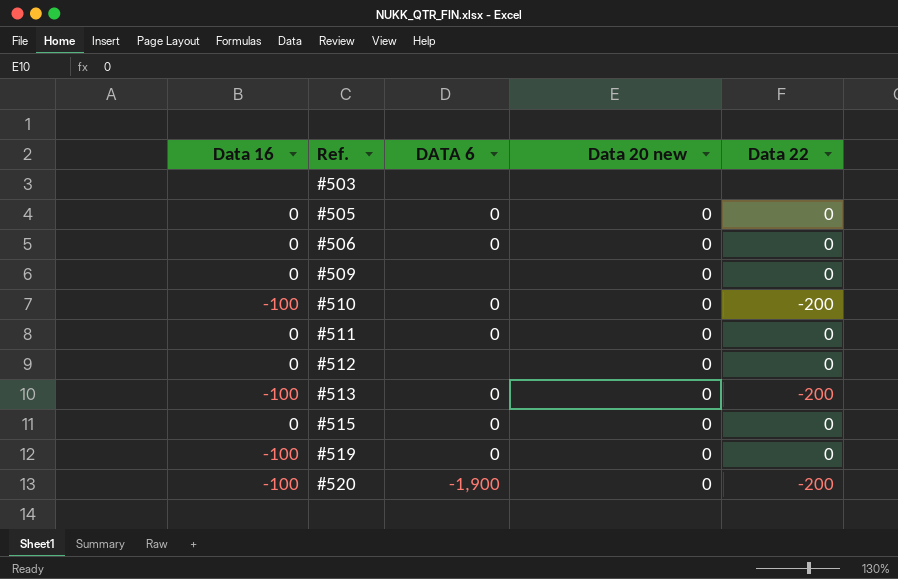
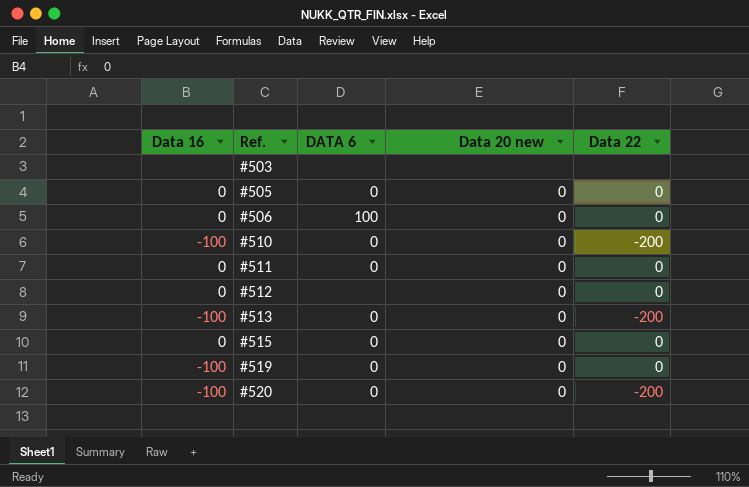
row #509: 0 | none | 0 | 0 -> none
#506 | DATA 6: 0 -> 100
#520 | DATA 6: -1,900 -> 0

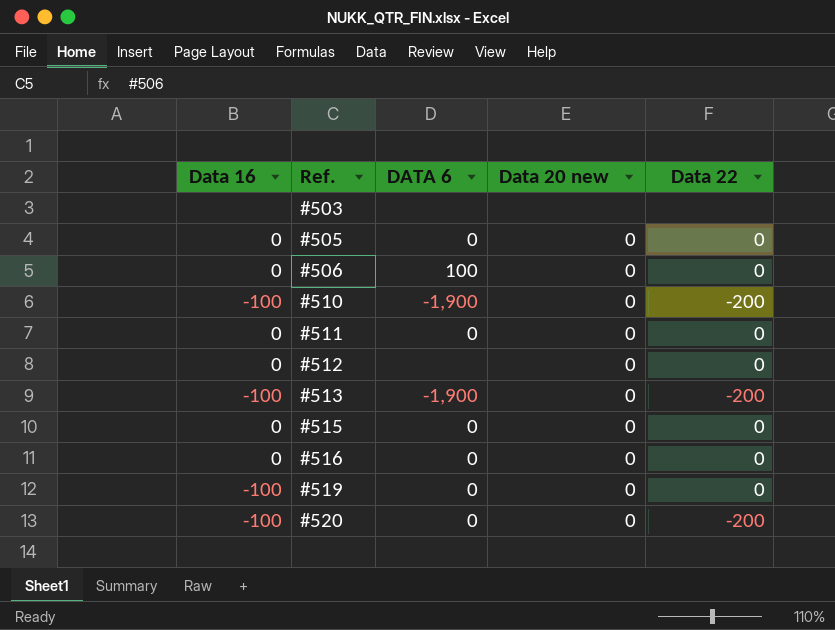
#510 | DATA 6: 0 -> -1,900
#513 | DATA 6: 0 -> -1,900
row #516: none -> 0 | 0 | 0 | 0

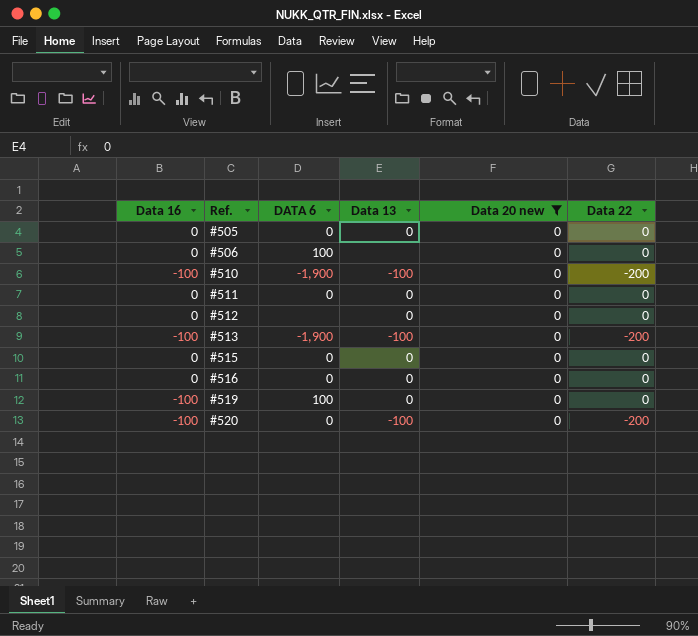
filter: none -> Data 20 new = 0
column Data 13 | position: none -> 4
#519 | DATA 6: 0 -> 100

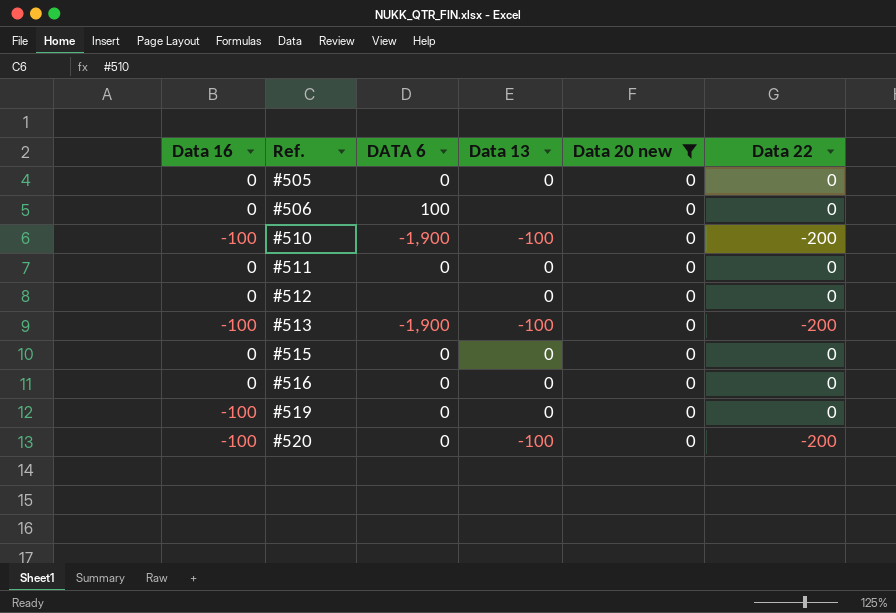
#519 | DATA 6: 100 -> 0

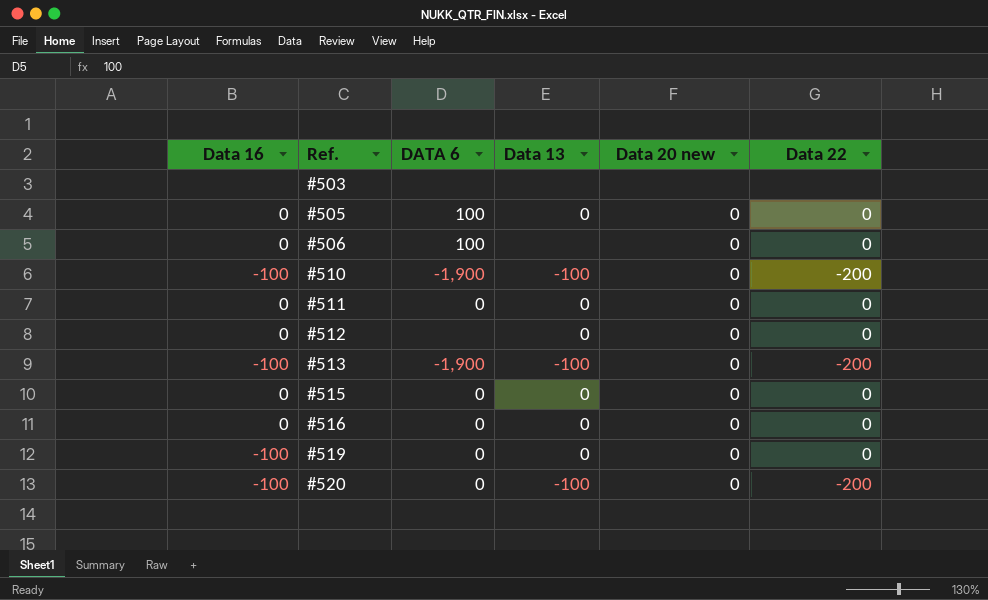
filter: Data 20 new = 0 -> none
#505 | DATA 6: 0 -> 100

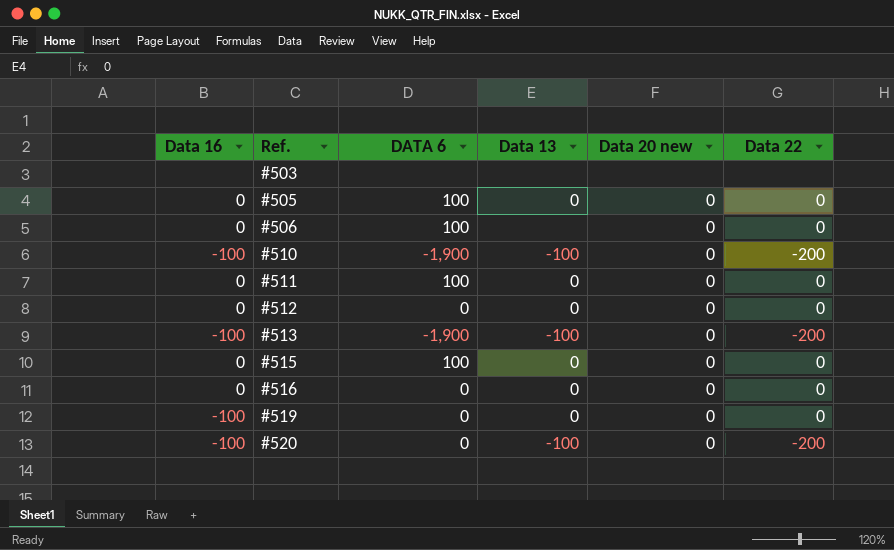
#511 | DATA 6: 0 -> 100
#512 | DATA 6: none -> 0
#515 | DATA 6: 0 -> 100

